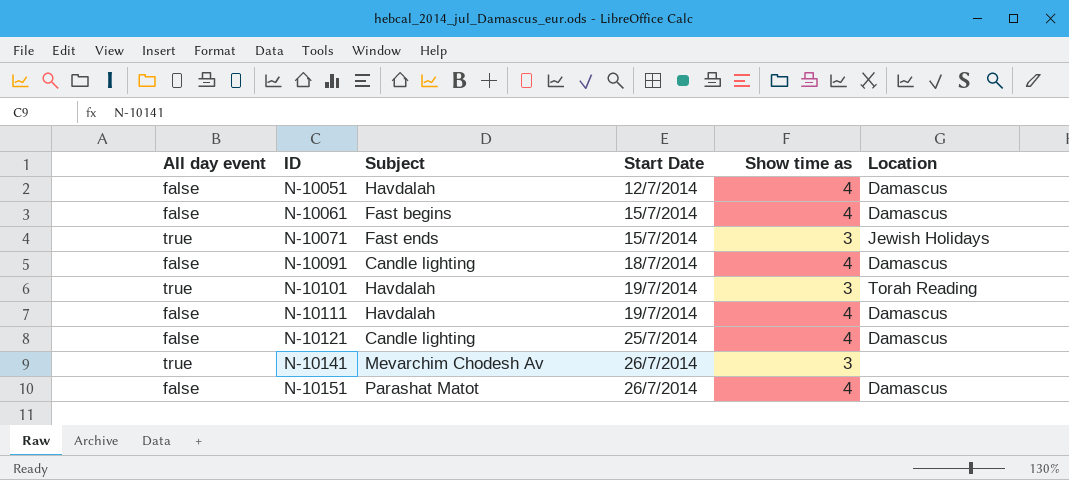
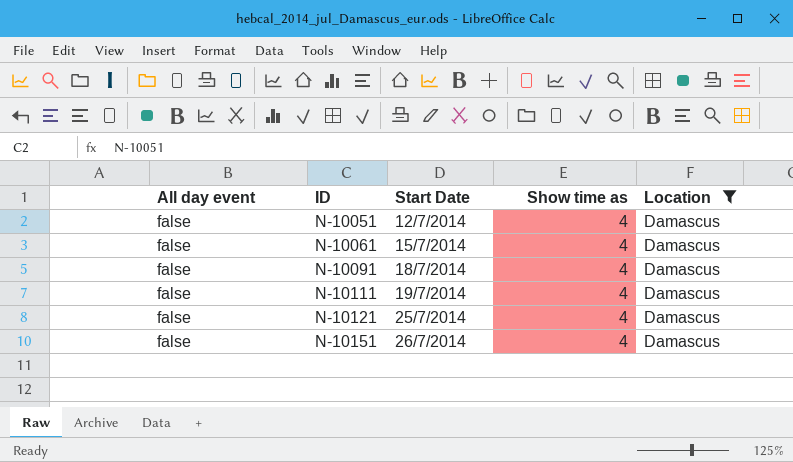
filter: none -> Location = Damascus
column Subject | position: 3 -> none

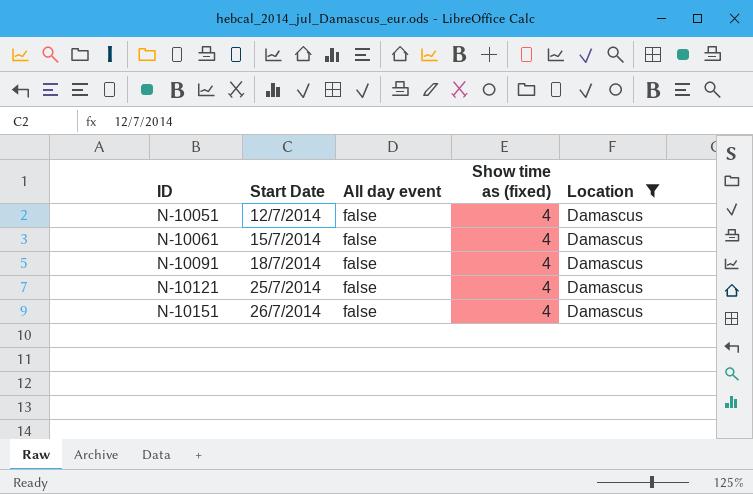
column All day event | position: 1 -> 3
column name: Show time as -> Show time as (fixed)
row N-10111: false | 19/7/2014 | 4 | Damascus -> none

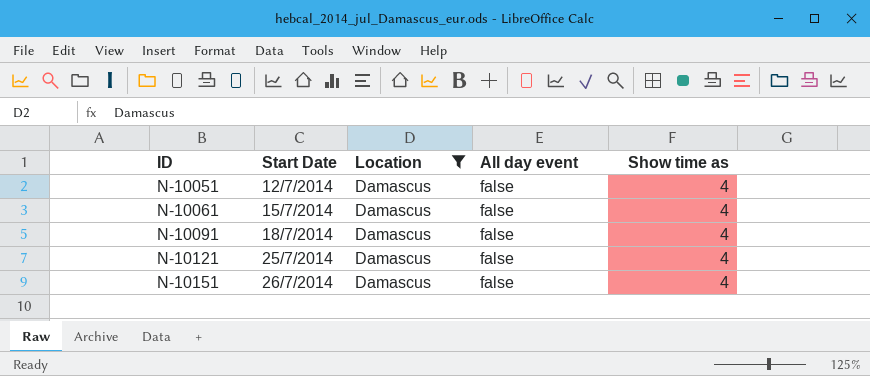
column Location | position: 5 -> 3
column name: Show time as (fixed) -> Show time as

